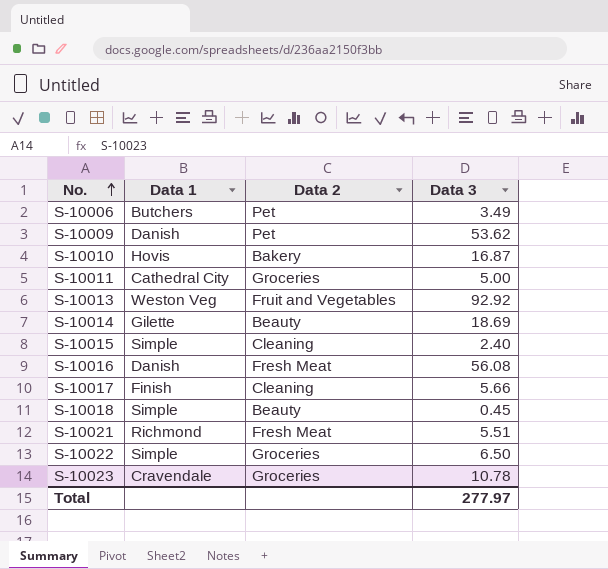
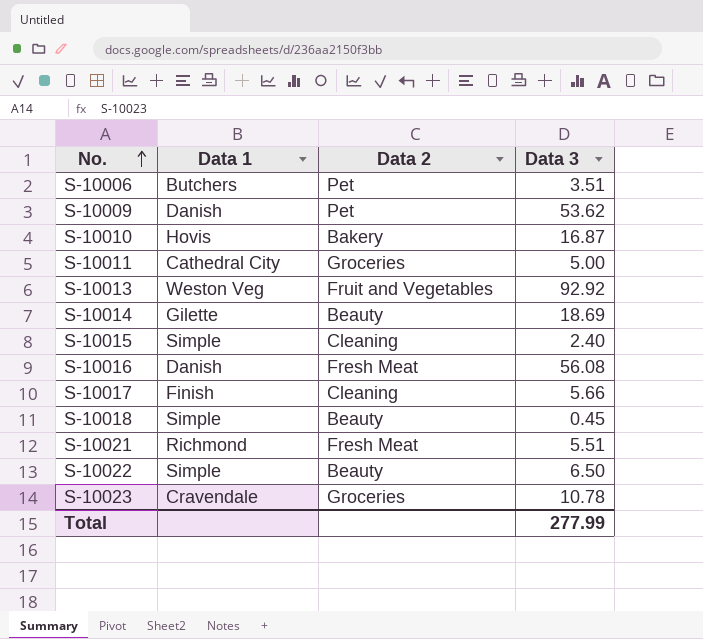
S-10006 | Data 3: 3.49 -> 3.51
S-10022 | Data 2: Groceries -> Beauty
Total | Data 3: 277.97 -> 277.99

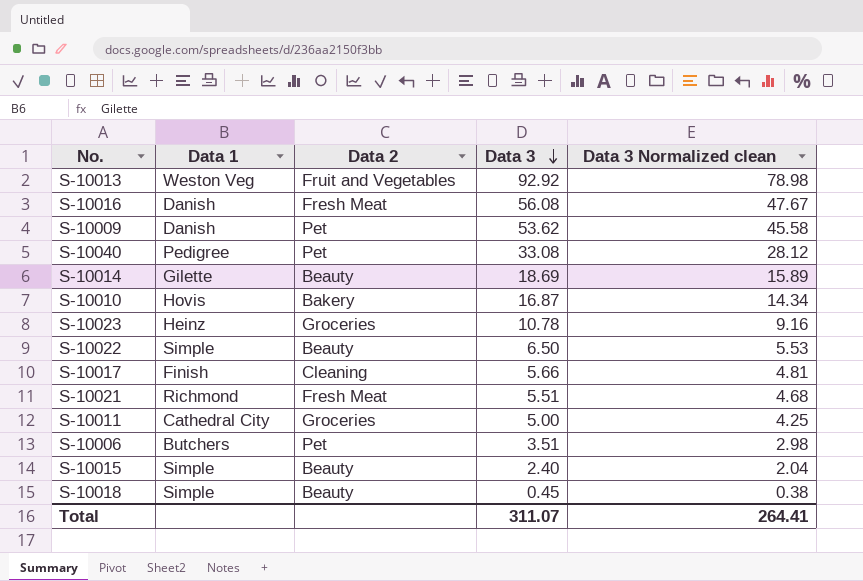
row order: No. ascending -> Data 3 descending
column Data 3 Normalized clean | formula: none -> [Data 3] * 0.85
row S-10040: none -> Pedigree | Pet | 33.08 | 28.12
S-10023 | Data 1: Cravendale -> Heinz
S-10015 | Data 2: Cleaning -> Beauty
Total | Data 3: 277.99 -> 311.07

